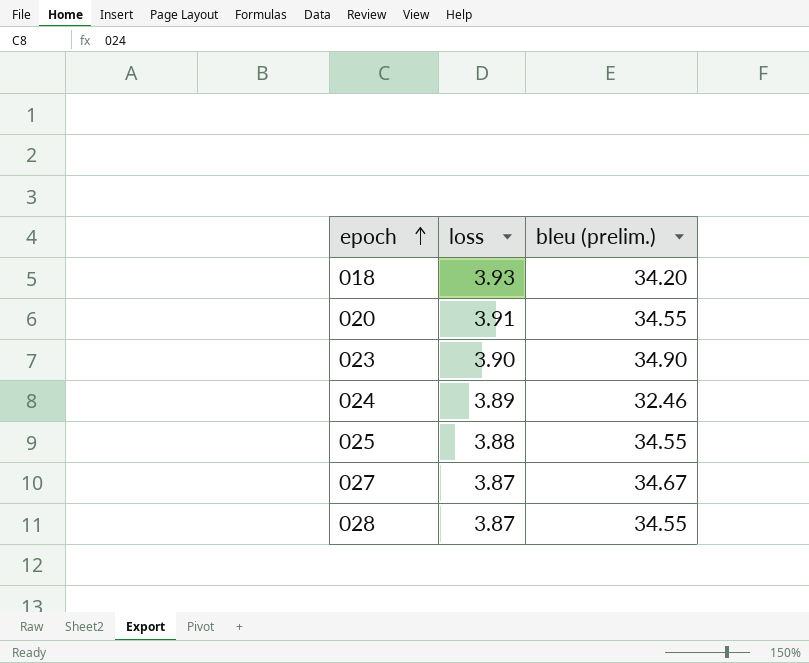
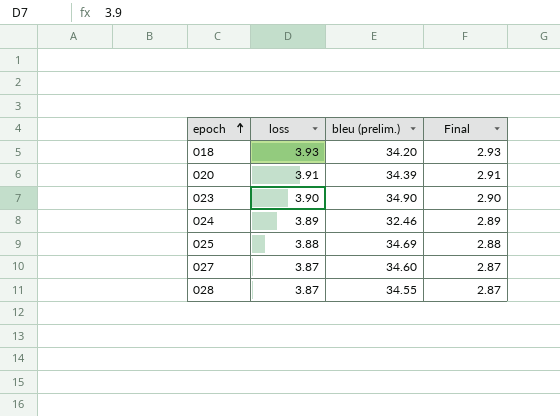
column Final | formula: none -> [loss] - 1
020 | bleu (prelim.): 34.55 -> 34.39
025 | bleu (prelim.): 34.55 -> 34.69
027 | bleu (prelim.): 34.67 -> 34.60

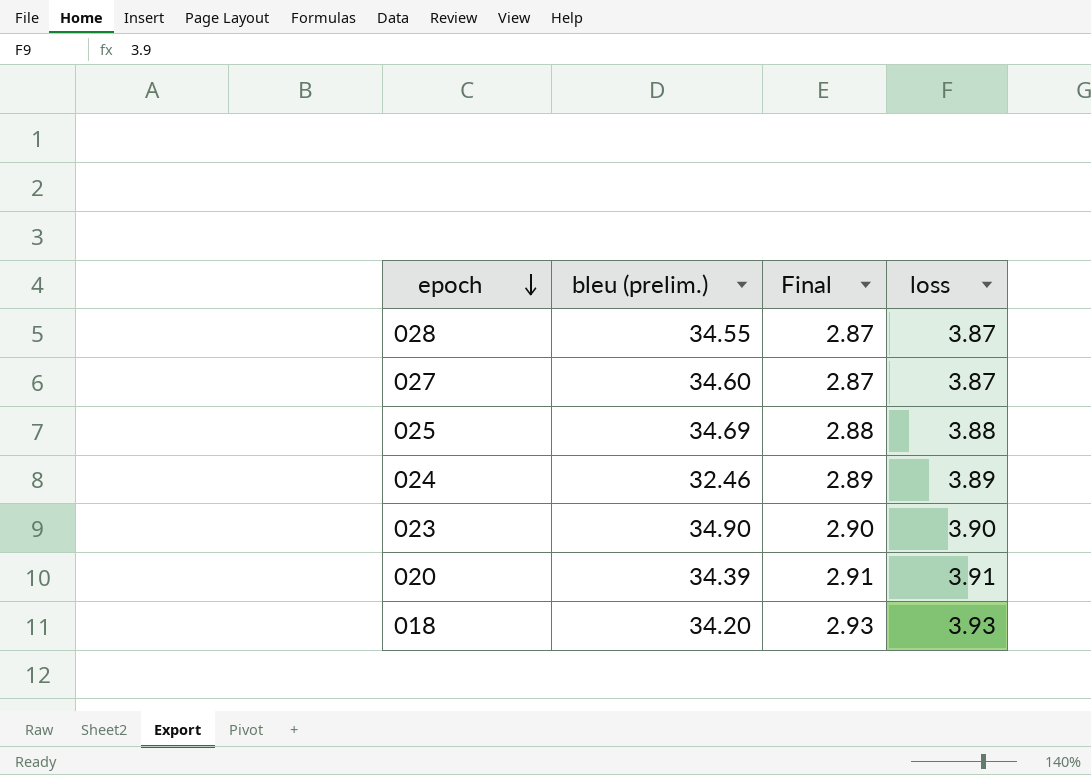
row order: epoch ascending -> epoch descending
column loss | position: 2 -> 4

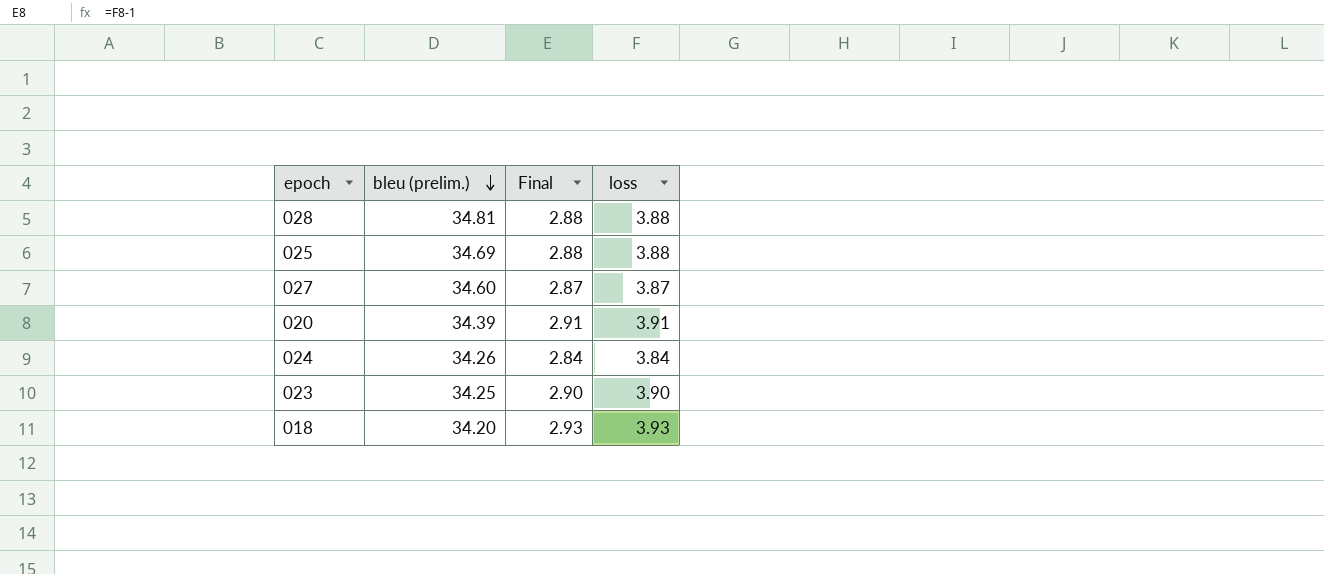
row order: epoch descending -> bleu (prelim.) descending
028 | bleu (prelim.): 34.55 -> 34.81
028 | Final: 2.87 -> 2.88
028 | loss: 3.87 -> 3.88
024 | bleu (prelim.): 32.46 -> 34.26
024 | Final: 2.89 -> 2.84
024 | loss: 3.89 -> 3.84
023 | bleu (prelim.): 34.90 -> 34.25

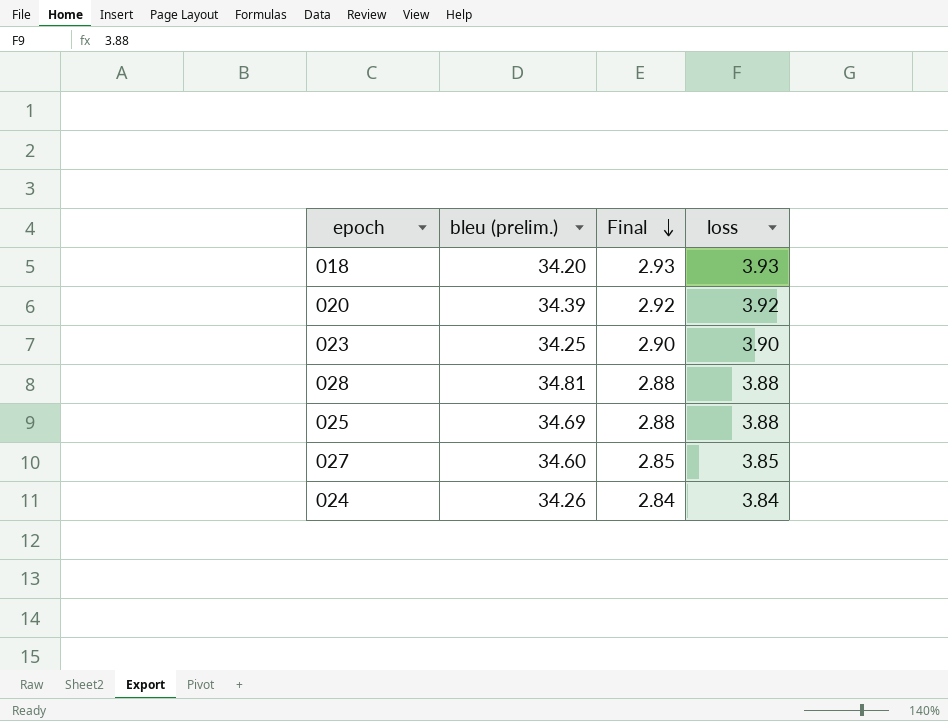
row order: bleu (prelim.) descending -> Final descending
020 | Final: 2.91 -> 2.92
020 | loss: 3.91 -> 3.92
027 | Final: 2.87 -> 2.85
027 | loss: 3.87 -> 3.85

